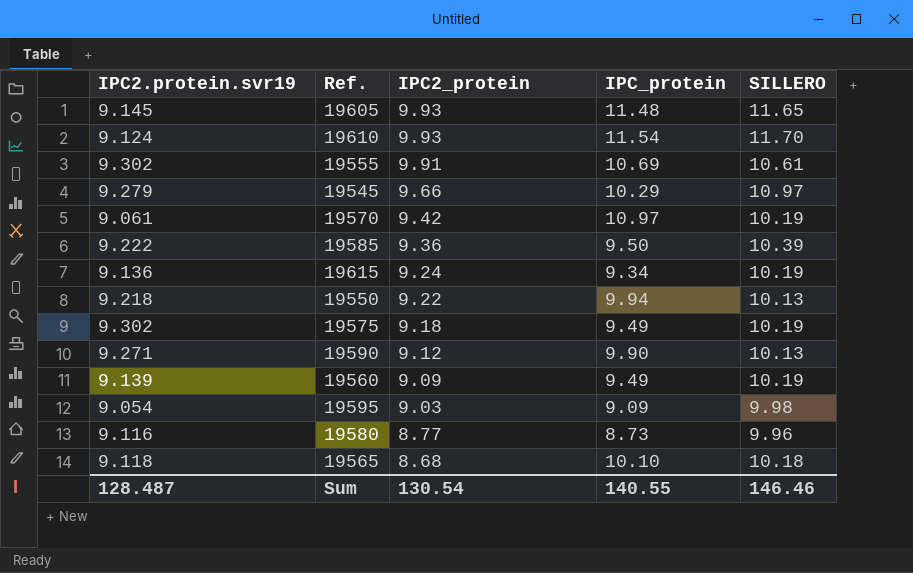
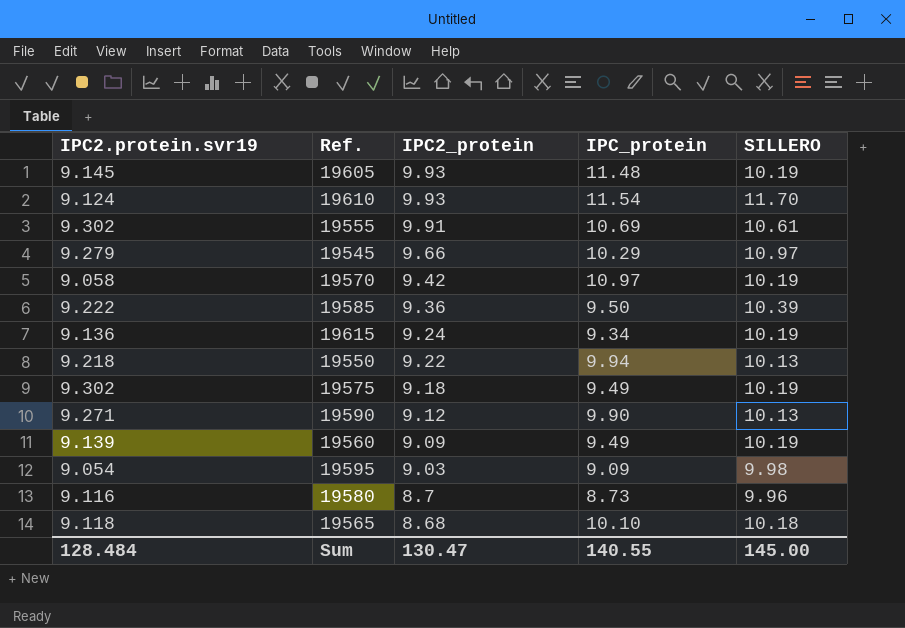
19605 | SILLERO: 11.65 -> 10.19
19570 | IPC2.protein.svr19: 9.061 -> 9.058
19580 | IPC2_protein: 8.77 -> 8.7
Sum | IPC2.protein.svr19: 128.487 -> 128.484
Sum | IPC2_protein: 130.54 -> 130.47
Sum | SILLERO: 146.46 -> 145.00

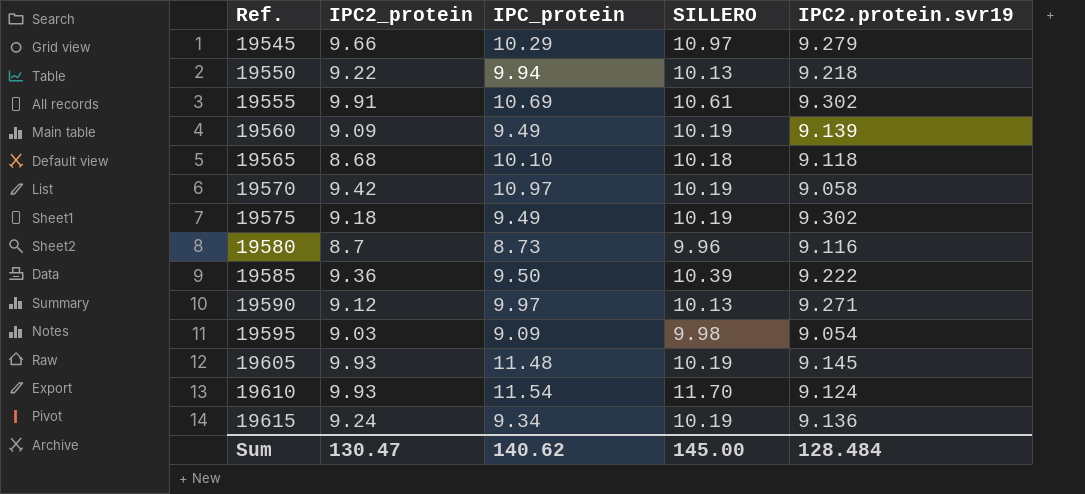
row order: IPC2_protein descending -> Ref. ascending
column IPC2.protein.svr19 | position: 1 -> 5
19590 | IPC_protein: 9.90 -> 9.97
Sum | IPC_protein: 140.55 -> 140.62

